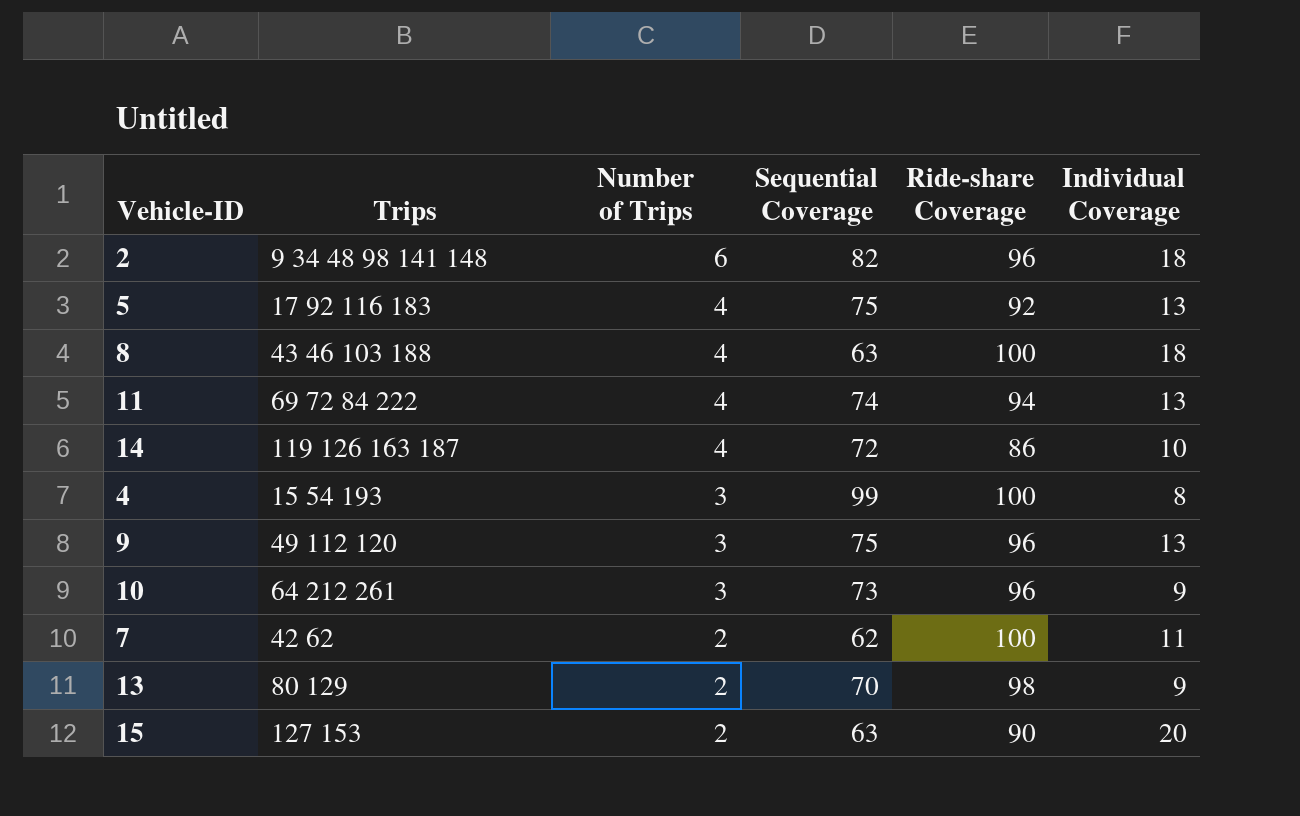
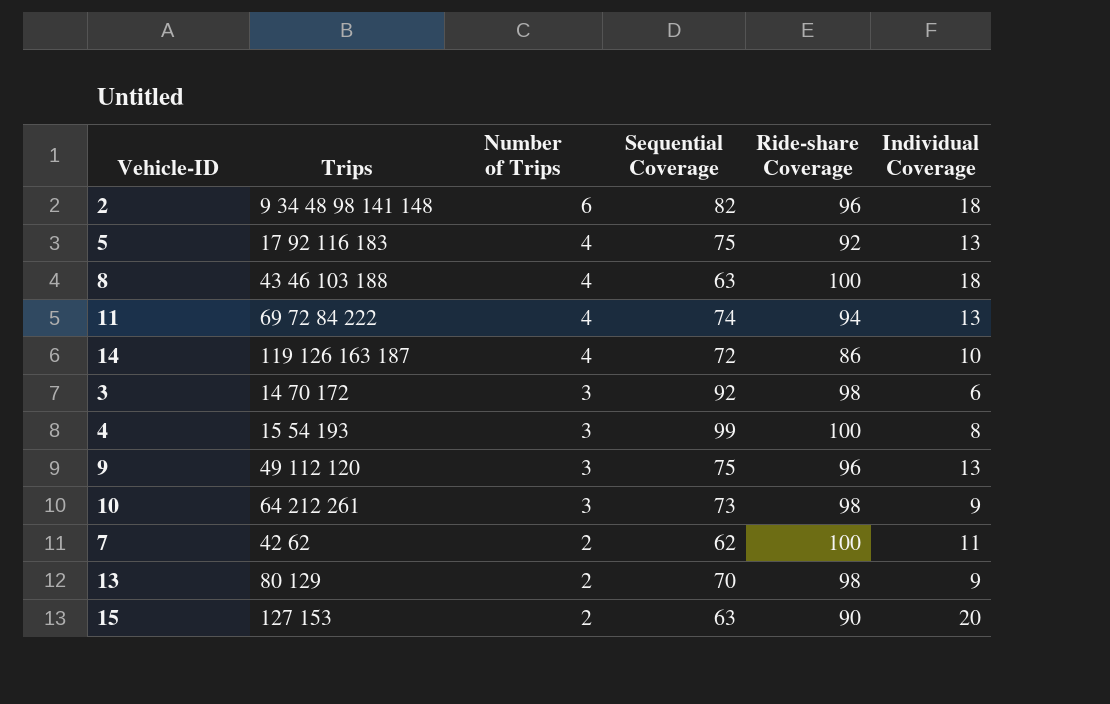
row 3: none -> 14 70 172 | 3 | 92 | 98 | 6
10 | Ride-share Coverage: 96 -> 98

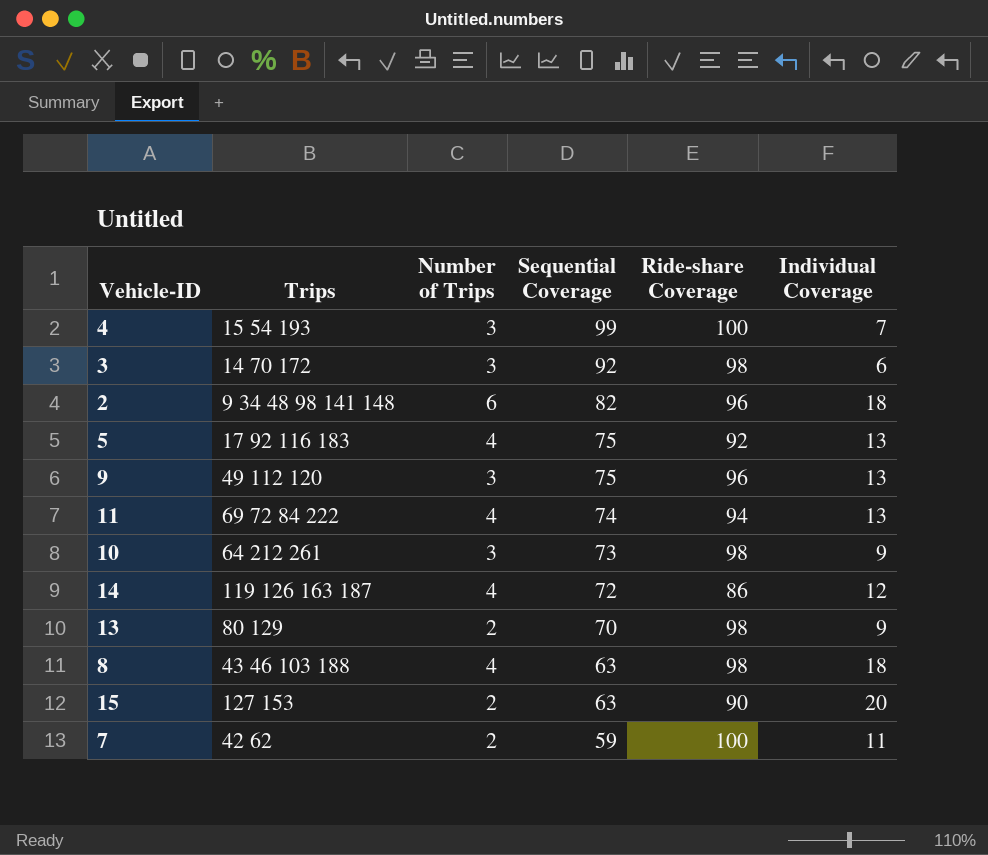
row order: Number of Trips descending -> Sequential Coverage descending
4 | Individual Coverage: 8 -> 7
14 | Individual Coverage: 10 -> 12
8 | Ride-share Coverage: 100 -> 98
7 | Sequential Coverage: 62 -> 59

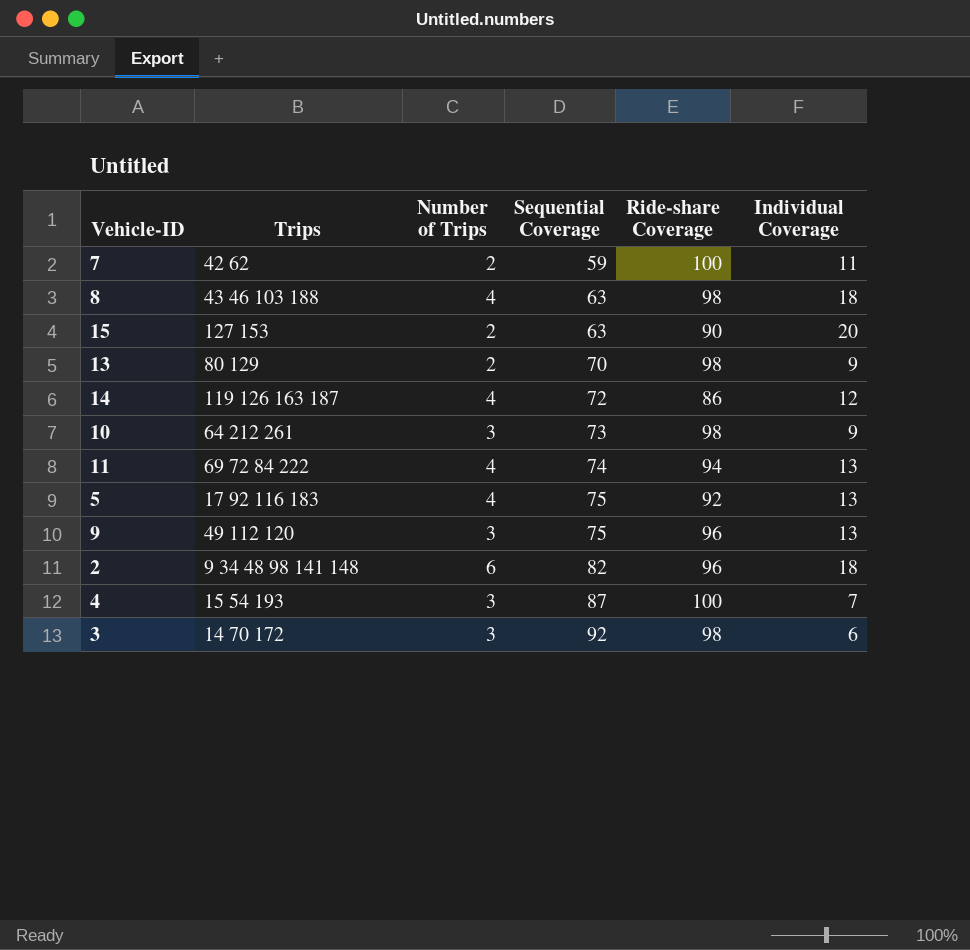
row order: Sequential Coverage descending -> Sequential Coverage ascending
4 | Sequential Coverage: 99 -> 87

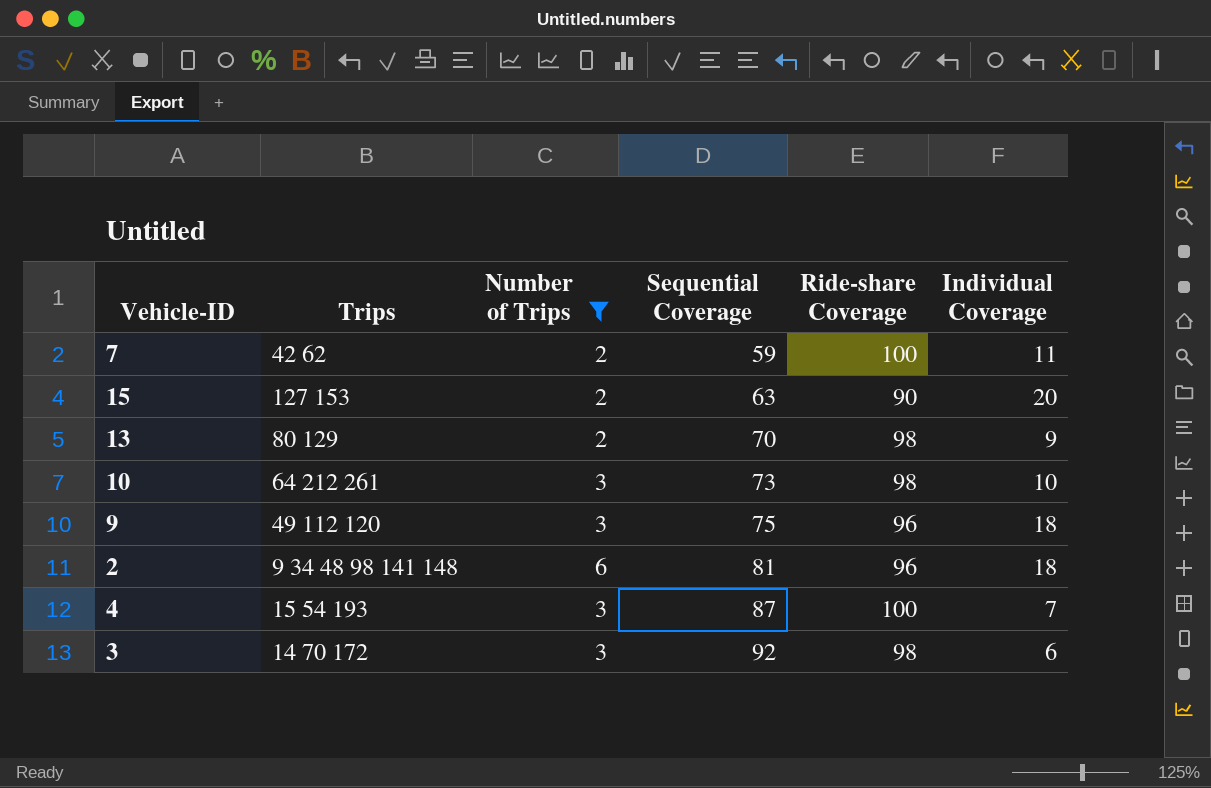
filter: none -> Number of Trips != 4
10 | Individual Coverage: 9 -> 10
9 | Individual Coverage: 13 -> 18
2 | Sequential Coverage: 82 -> 81

